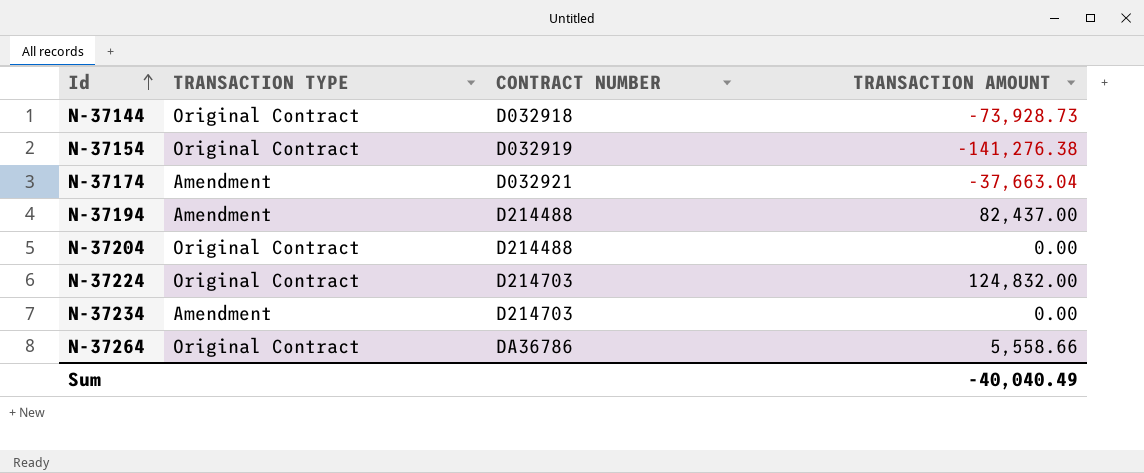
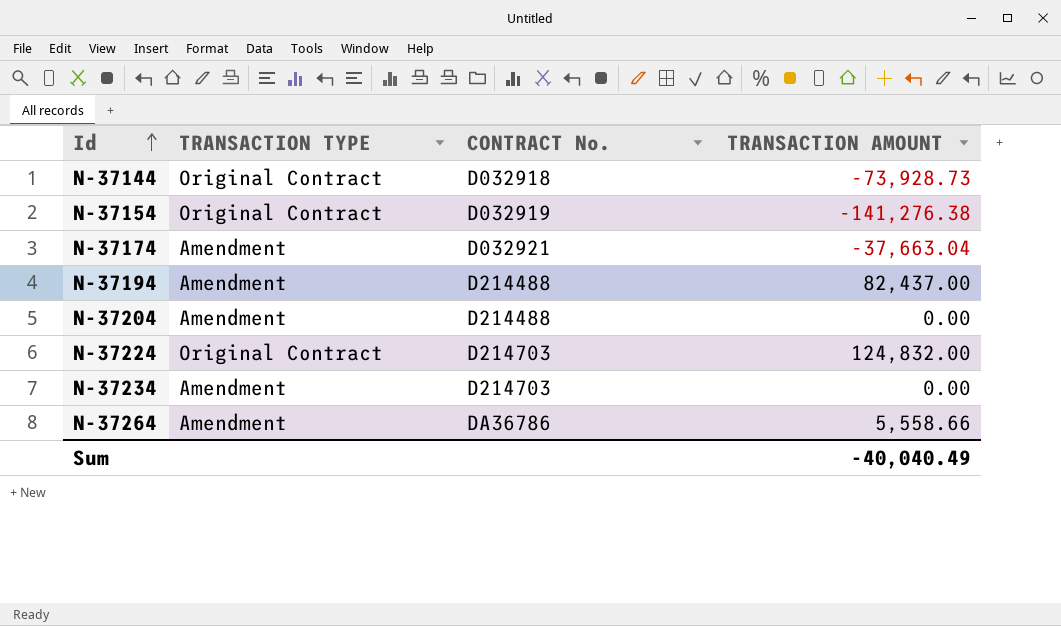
column name: CONTRACT NUMBER -> CONTRACT No.
N-37204 | TRANSACTION TYPE: Original Contract -> Amendment
N-37264 | TRANSACTION TYPE: Original Contract -> Amendment

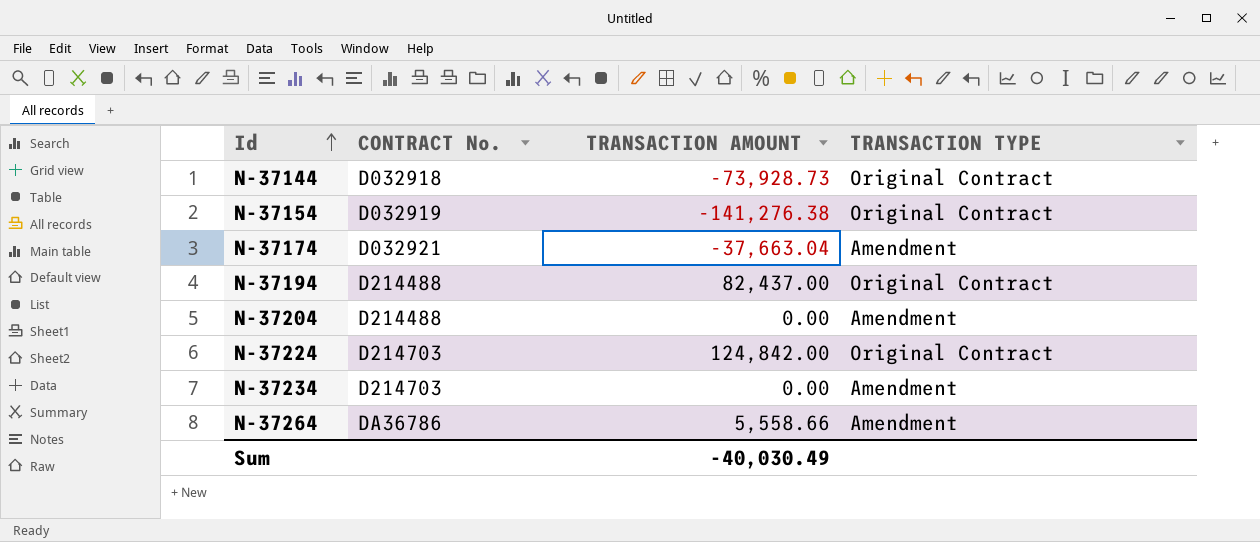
column TRANSACTION TYPE | position: 2 -> 4
N-37194 | TRANSACTION TYPE: Amendment -> Original Contract
N-37224 | TRANSACTION AMOUNT: 124,832.00 -> 124,842.00
Sum | TRANSACTION AMOUNT: -40,040.49 -> -40,030.49

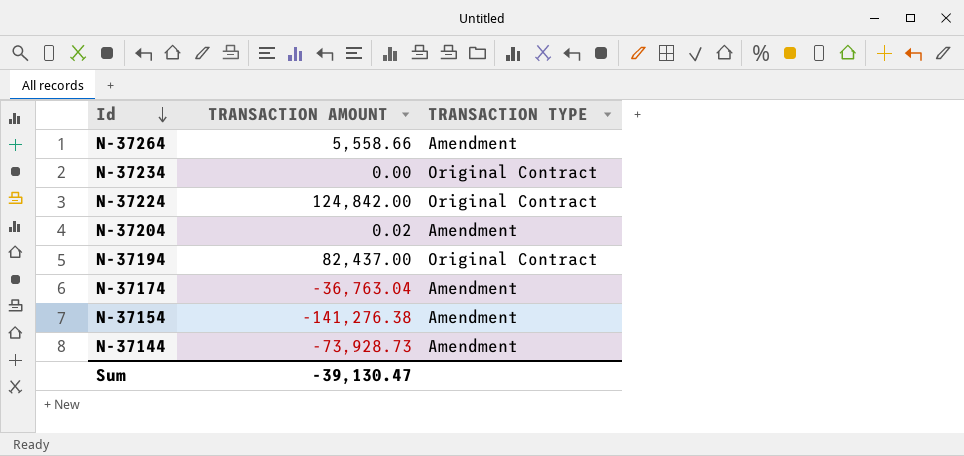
row order: Id ascending -> Id descending
column CONTRACT No. | position: 2 -> none
N-37234 | TRANSACTION TYPE: Amendment -> Original Contract
N-37204 | TRANSACTION AMOUNT: 0.00 -> 0.02
N-37174 | TRANSACTION AMOUNT: -37,663.04 -> -36,763.04
N-37154 | TRANSACTION TYPE: Original Contract -> Amendment
N-37144 | TRANSACTION TYPE: Original Contract -> Amendment
Sum | TRANSACTION AMOUNT: -40,030.49 -> -39,130.47

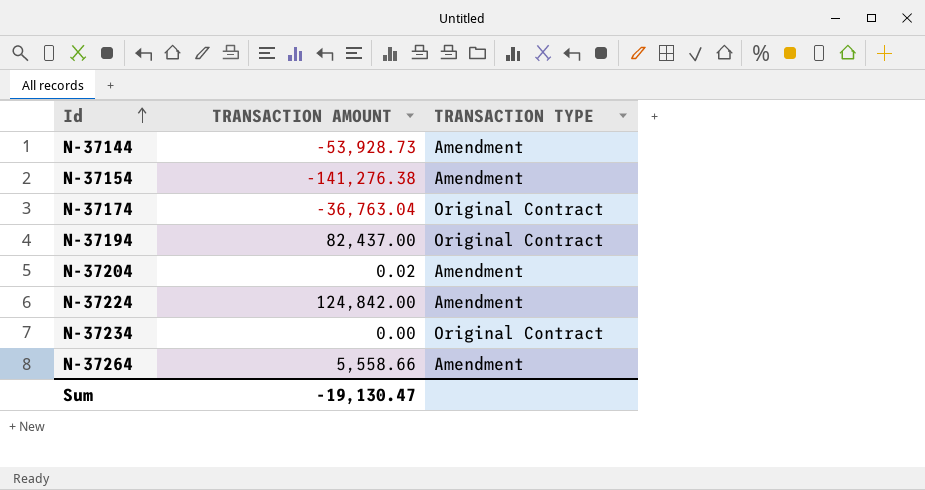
row order: Id descending -> Id ascending
N-37144 | TRANSACTION AMOUNT: -73,928.73 -> -53,928.73
N-37174 | TRANSACTION TYPE: Amendment -> Original Contract
N-37224 | TRANSACTION TYPE: Original Contract -> Amendment
Sum | TRANSACTION AMOUNT: -39,130.47 -> -19,130.47

